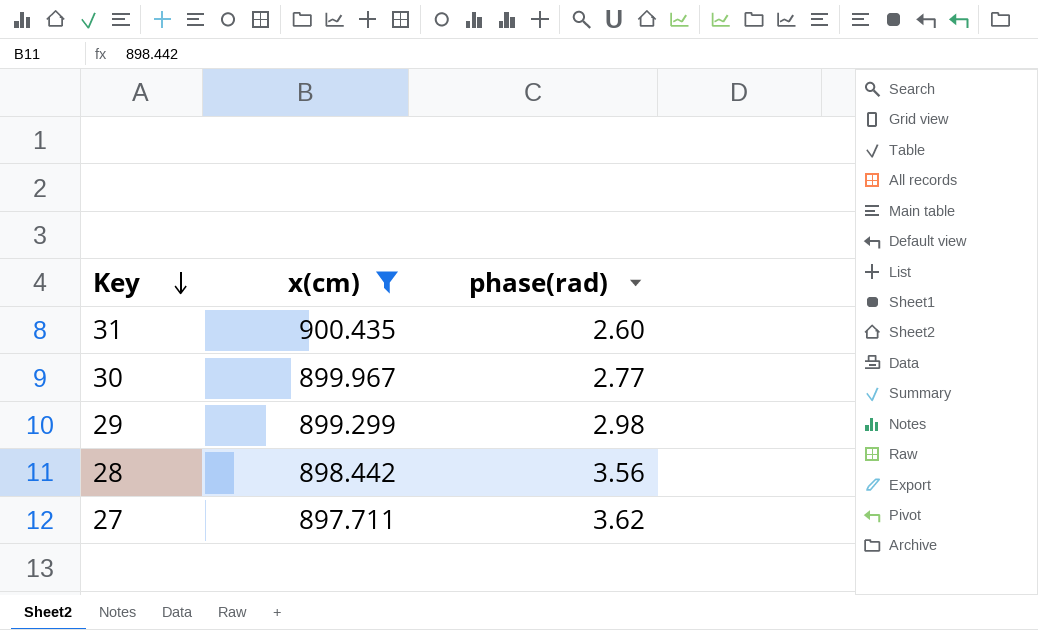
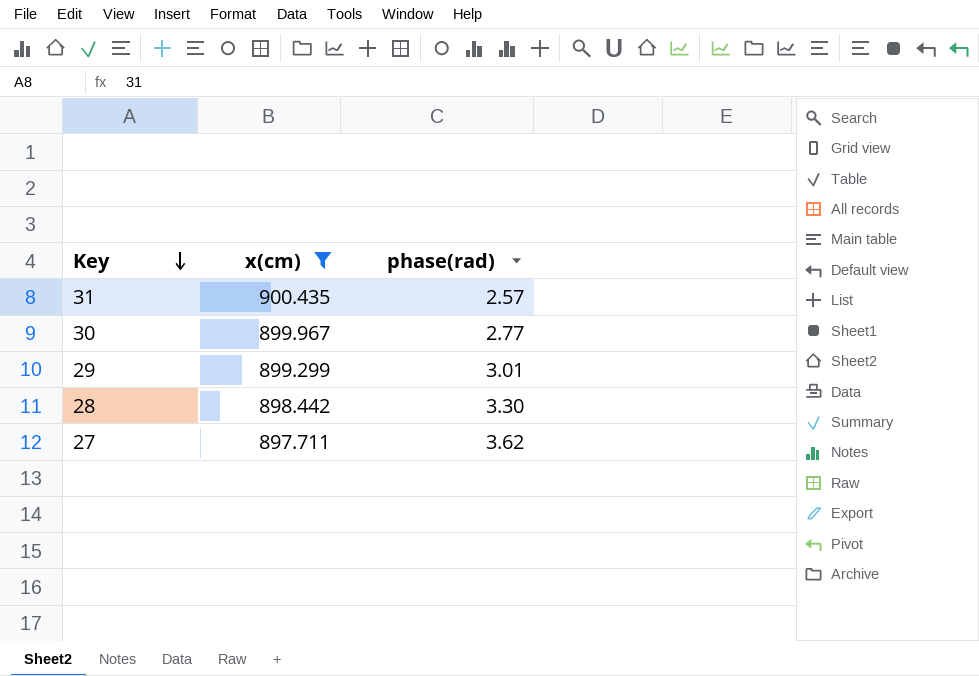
31 | phase(rad): 2.60 -> 2.57
29 | phase(rad): 2.98 -> 3.01
28 | phase(rad): 3.56 -> 3.30

